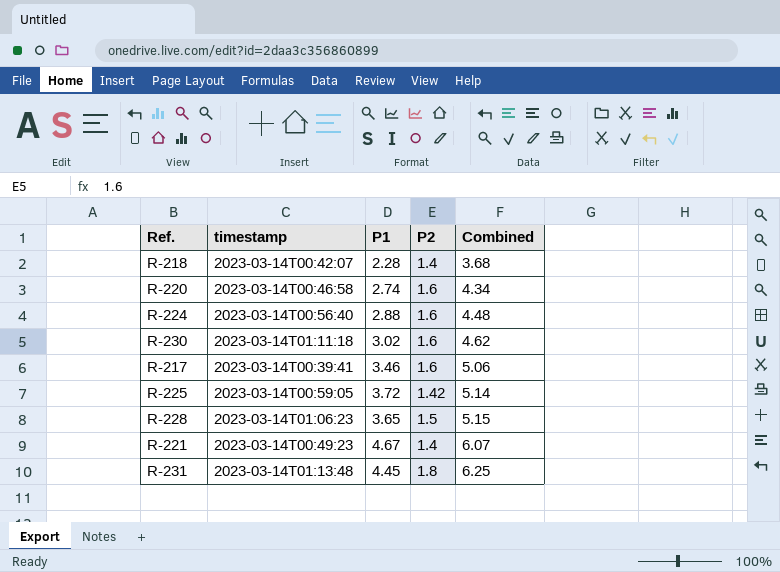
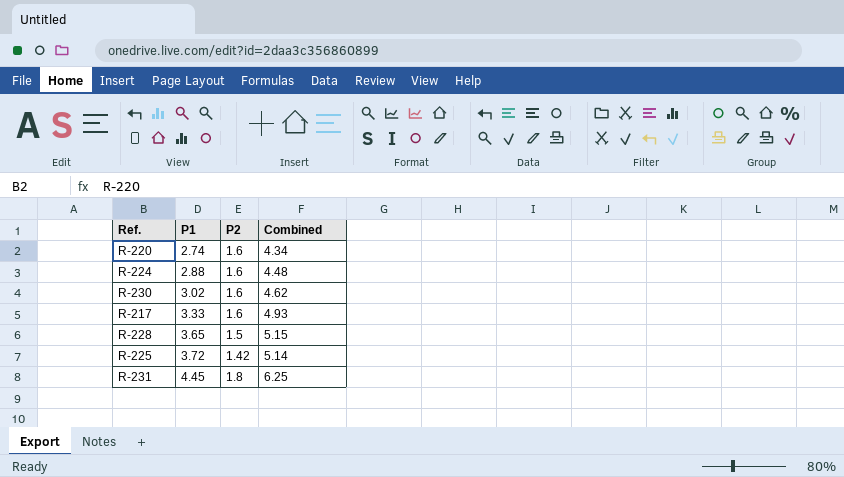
row order: Combined ascending -> P1 ascending
column timestamp | position: 2 -> none
row R-218: 2023-03-14T00:42:07 | 2.28 | 1.4 | 3.68 -> none
row R-221: 2023-03-14T00:49:23 | 4.67 | 1.4 | 6.07 -> none
R-217 | P1: 3.46 -> 3.33
R-217 | Combined: 5.06 -> 4.93

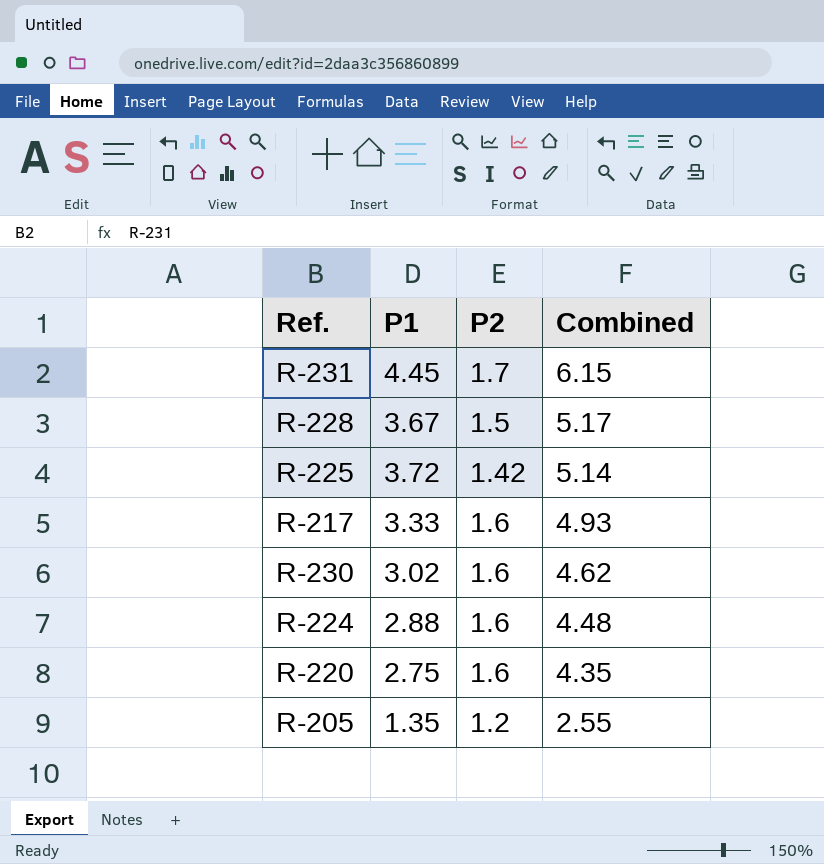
row order: P1 ascending -> Combined descending
R-231 | P2: 1.8 -> 1.7
R-231 | Combined: 6.25 -> 6.15
R-228 | P1: 3.65 -> 3.67
R-228 | Combined: 5.15 -> 5.17
R-220 | P1: 2.74 -> 2.75
R-220 | Combined: 4.34 -> 4.35
row R-205: none -> 1.35 | 1.2 | 2.55

